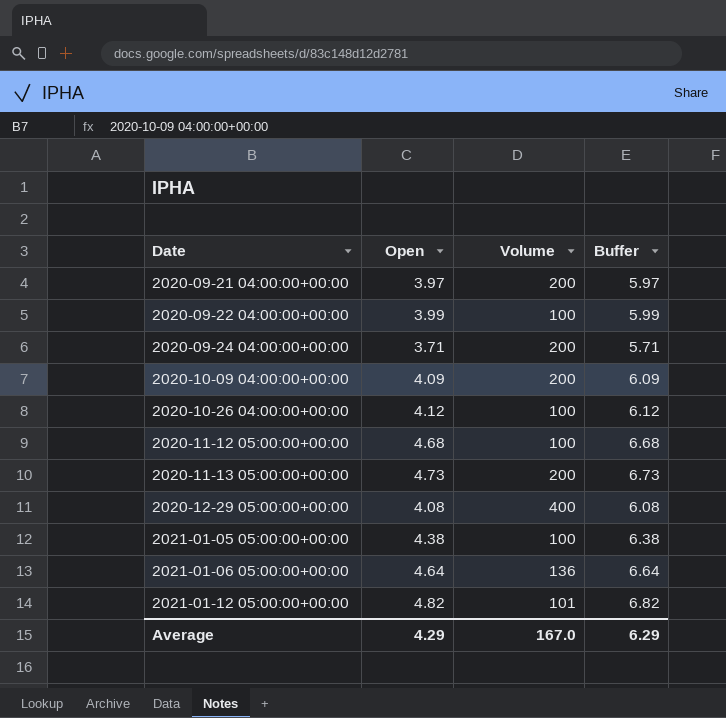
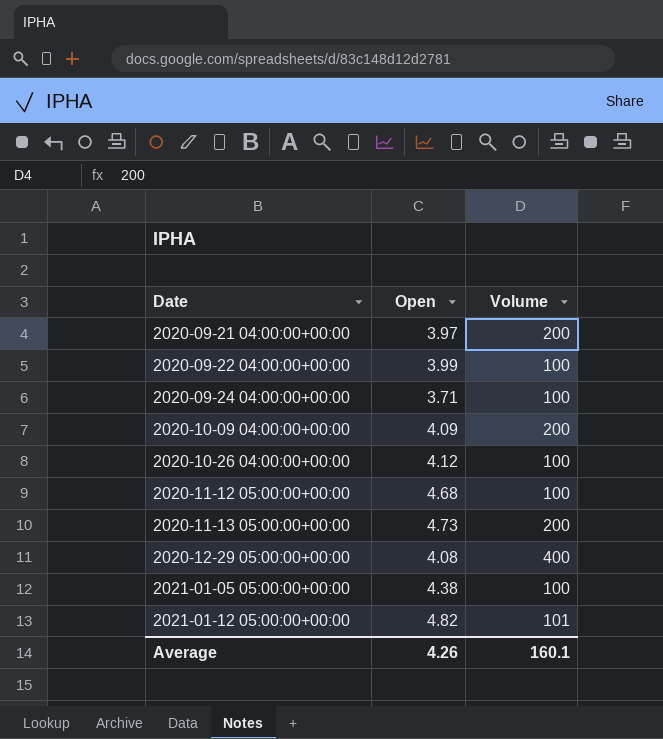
column Buffer | formula: [Open] + 2 -> none
row 2021-01-06 05:00:00+00:00: 4.64 | 136 | 6.64 -> none
2020-09-24 04:00:00+00:00 | Volume: 200 -> 100
Average | Open: 4.29 -> 4.26
Average | Volume: 167.0 -> 160.1

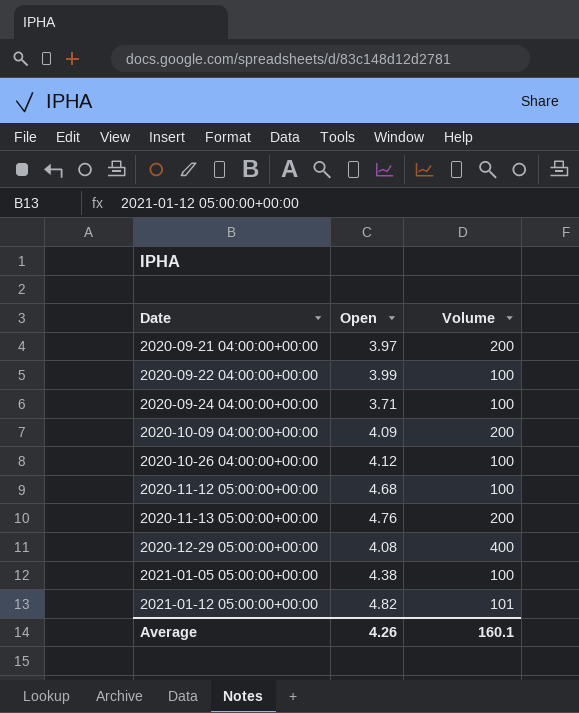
2020-11-13 05:00:00+00:00 | Open: 4.73 -> 4.76

